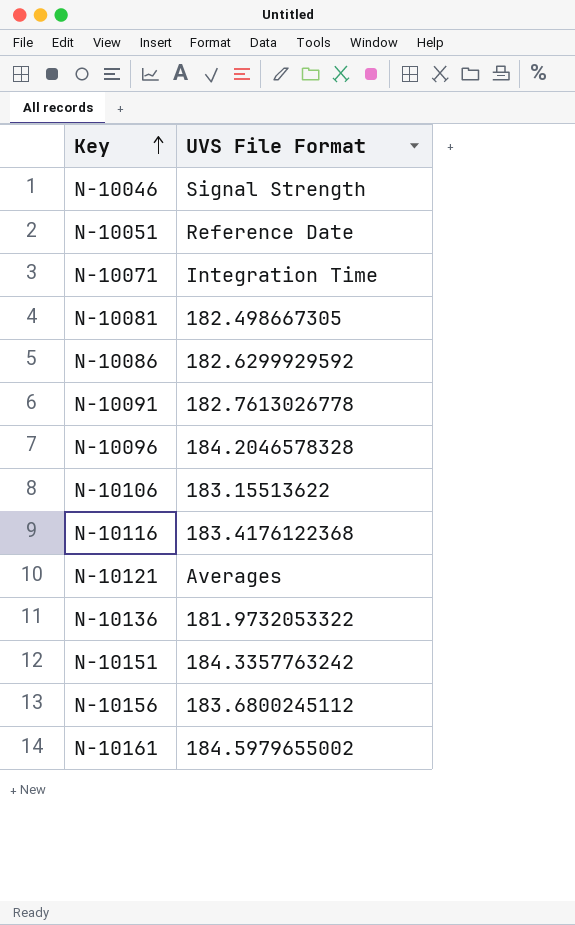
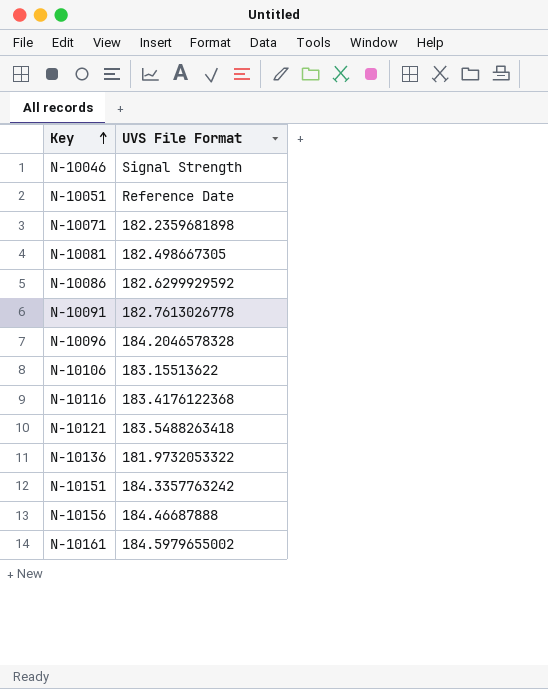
N-10071 | UVS File Format: Integration Time -> 182.2359681898
N-10121 | UVS File Format: Averages -> 183.5488263418
N-10156 | UVS File Format: 183.6800245112 -> 184.46687888

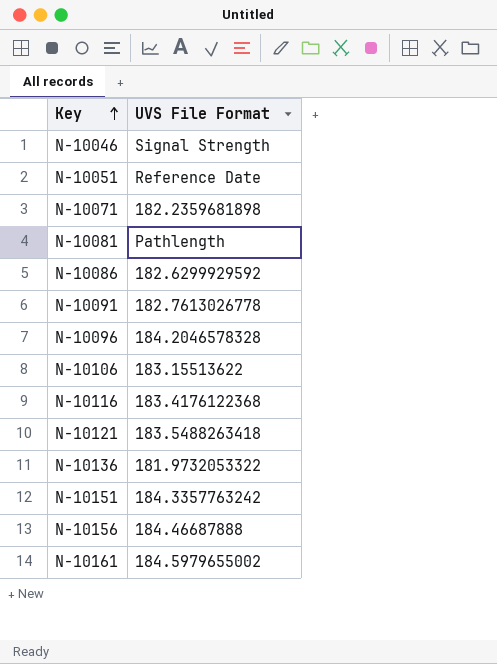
N-10081 | UVS File Format: 182.498667305 -> Pathlength

